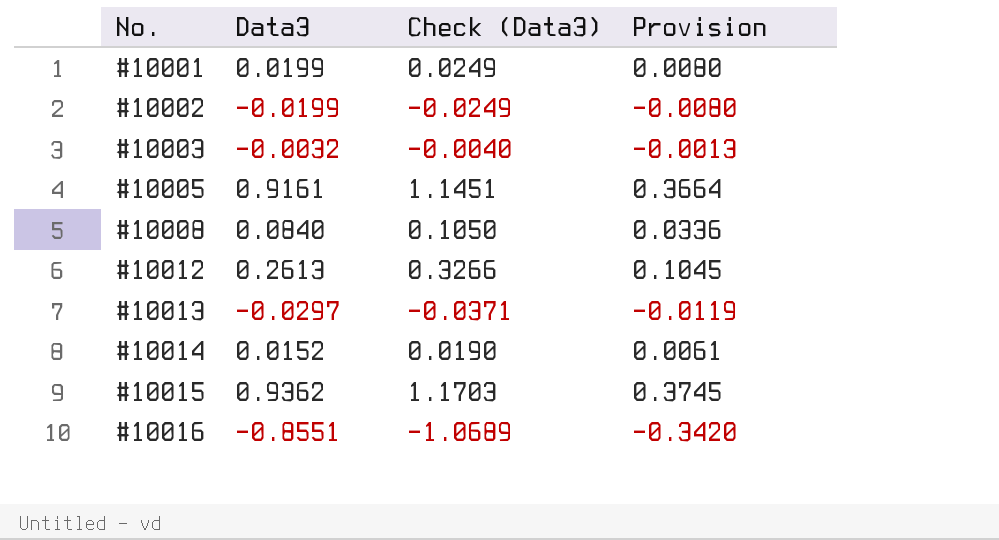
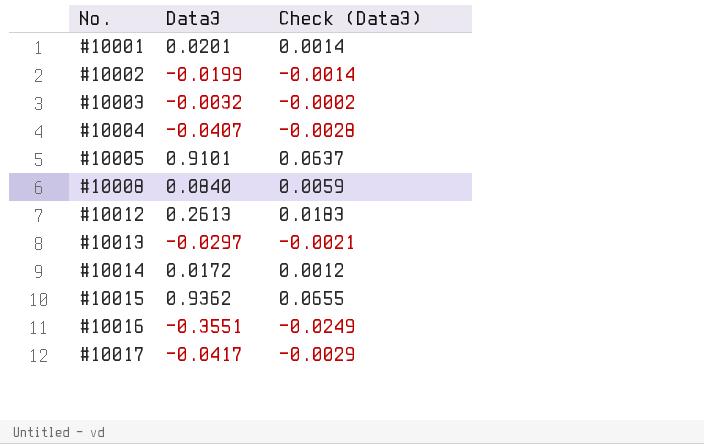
column Provision | formula: [Data3] * 0.4 -> none
column Check (Data3) | formula: [Data3] * 1.25 -> [Data3] * 0.07
#10001 | Data3: 0.0199 -> 0.0201
row #10004: none -> -0.0407 | -0.0028
#10005 | Data3: 0.9161 -> 0.9101
#10014 | Data3: 0.0152 -> 0.0172
#10016 | Data3: -0.8551 -> -0.3551
row #10017: none -> -0.0417 | -0.0029

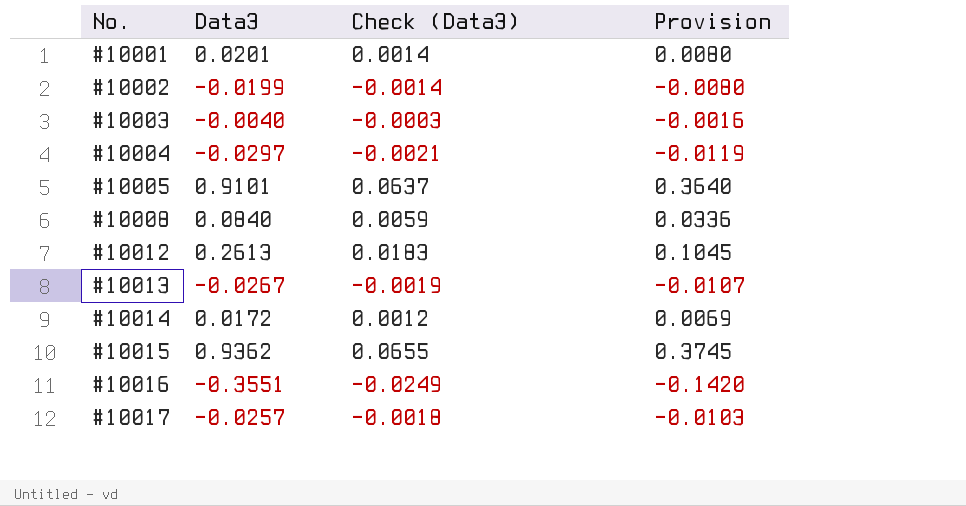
column Provision | formula: none -> [Data3] * 0.4
#10003 | Data3: -0.0032 -> -0.0040
#10003 | Check (Data3): -0.0002 -> -0.0003
#10004 | Data3: -0.0407 -> -0.0297
#10004 | Check (Data3): -0.0028 -> -0.0021
#10013 | Data3: -0.0297 -> -0.0267
#10013 | Check (Data3): -0.0021 -> -0.0019
#10017 | Data3: -0.0417 -> -0.0257
#10017 | Check (Data3): -0.0029 -> -0.0018

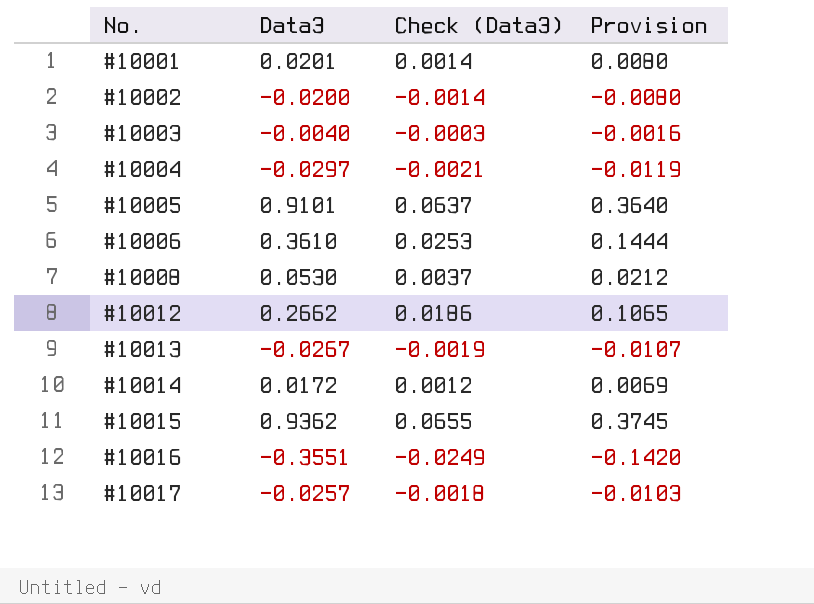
#10002 | Data3: -0.0199 -> -0.0200
row #10006: none -> 0.3610 | 0.0253 | 0.1444
#10008 | Data3: 0.0840 -> 0.0530
#10008 | Check (Data3): 0.0059 -> 0.0037
#10008 | Provision: 0.0336 -> 0.0212
#10012 | Data3: 0.2613 -> 0.2662
#10012 | Check (Data3): 0.0183 -> 0.0186
#10012 | Provision: 0.1045 -> 0.1065

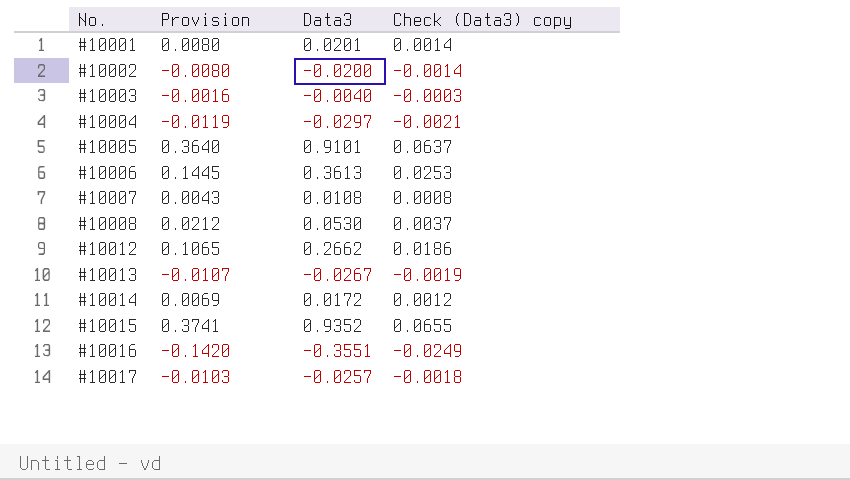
column Provision | position: 4 -> 2
column name: Check (Data3) -> Check (Data3) copy
#10006 | Provision: 0.1444 -> 0.1445
#10006 | Data3: 0.3610 -> 0.3613
row #10007: none -> 0.0043 | 0.0108 | 0.0008
#10015 | Provision: 0.3745 -> 0.3741
#10015 | Data3: 0.9362 -> 0.9352

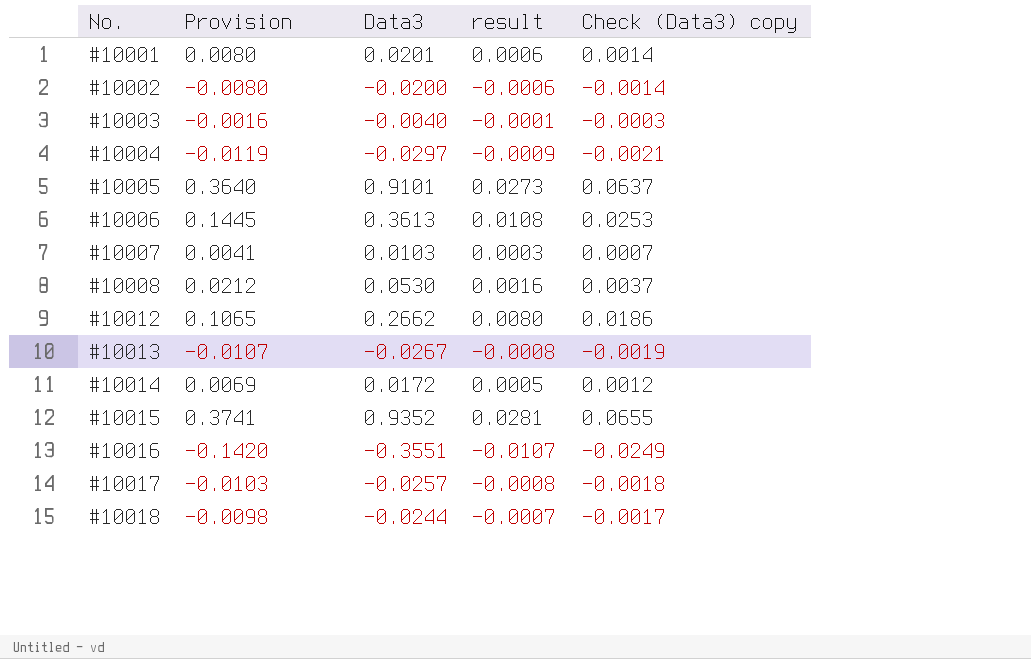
column result | formula: none -> [Data3] * 0.03
#10007 | Provision: 0.0043 -> 0.0041
#10007 | Data3: 0.0108 -> 0.0103
#10007 | Check (Data3) copy: 0.0008 -> 0.0007
row #10018: none -> -0.0098 | -0.0244 | -0.0007 | -0.0017

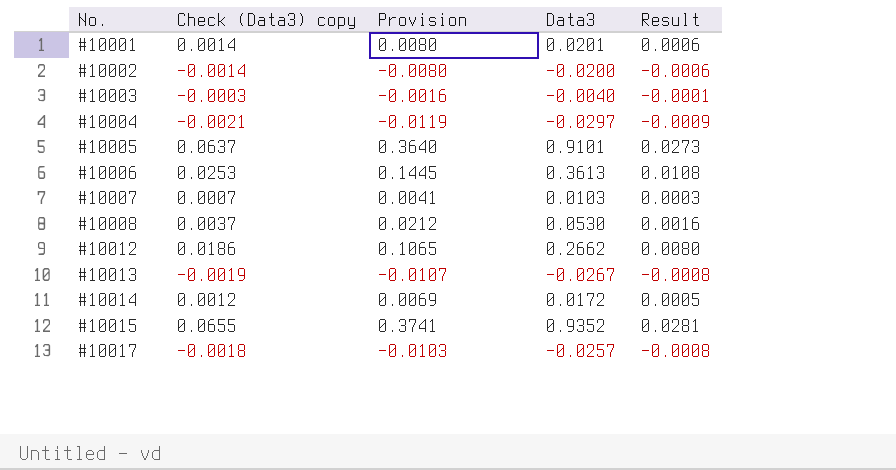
column Check (Data3) copy | position: 5 -> 2
column name: result -> Result
row #10016: -0.1420 | -0.3551 | -0.0107 | -0.0249 -> none
row #10018: -0.0098 | -0.0244 | -0.0007 | -0.0017 -> none

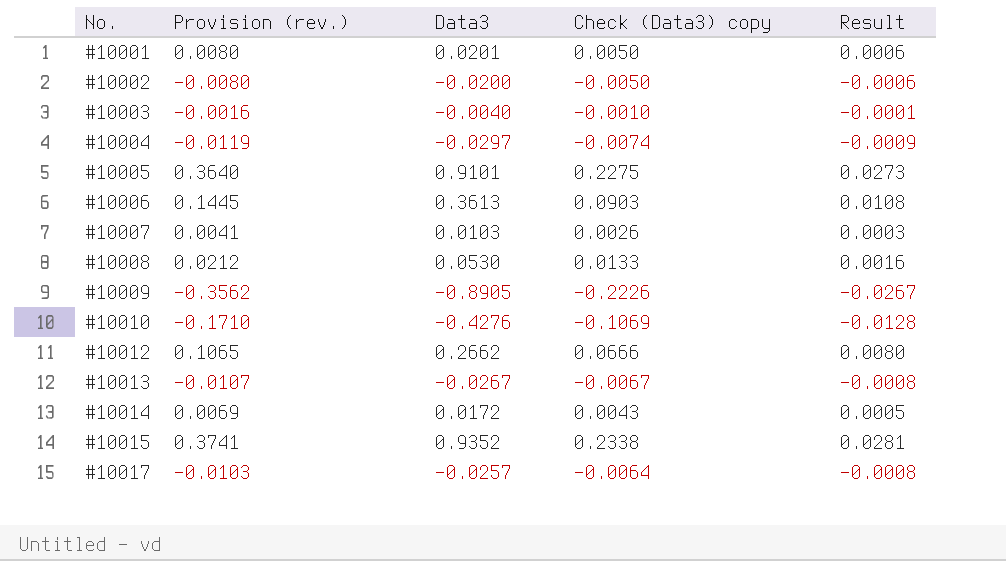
column name: Provision -> Provision (rev.)
column Check (Data3) copy | formula: [Data3] * 0.07 -> [Data3] * 0.25
column Check (Data3) copy | position: 2 -> 4
row #10009: none -> -0.3562 | -0.8905 | -0.2226 | -0.0267
row #10010: none -> -0.1710 | -0.4276 | -0.1069 | -0.0128

